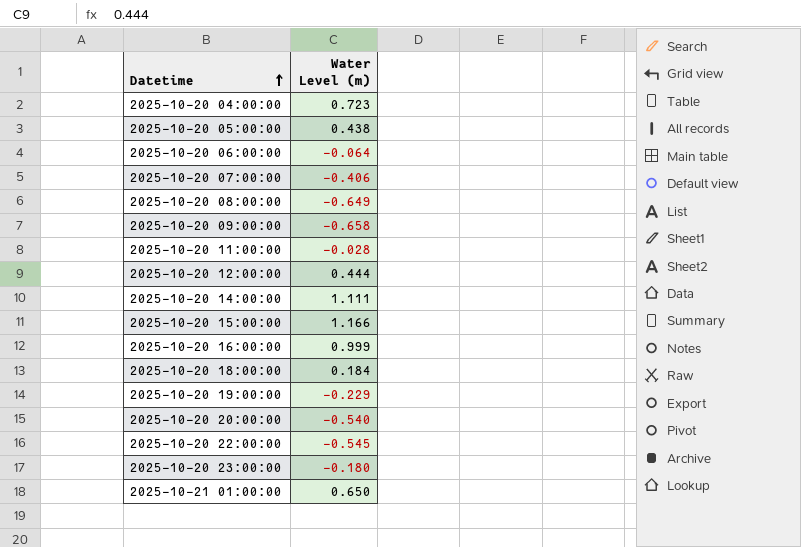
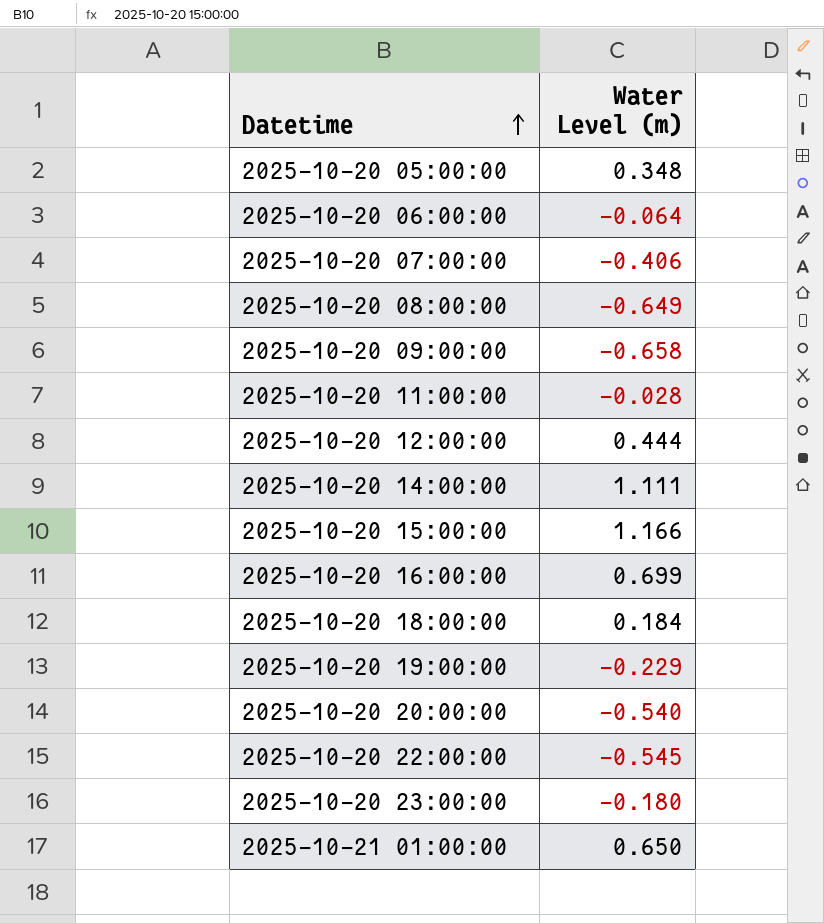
row 2025-10-20 04:00:00: 0.723 -> none
2025-10-20 05:00:00 | Water Level (m): 0.438 -> 0.348
2025-10-20 16:00:00 | Water Level (m): 0.999 -> 0.699

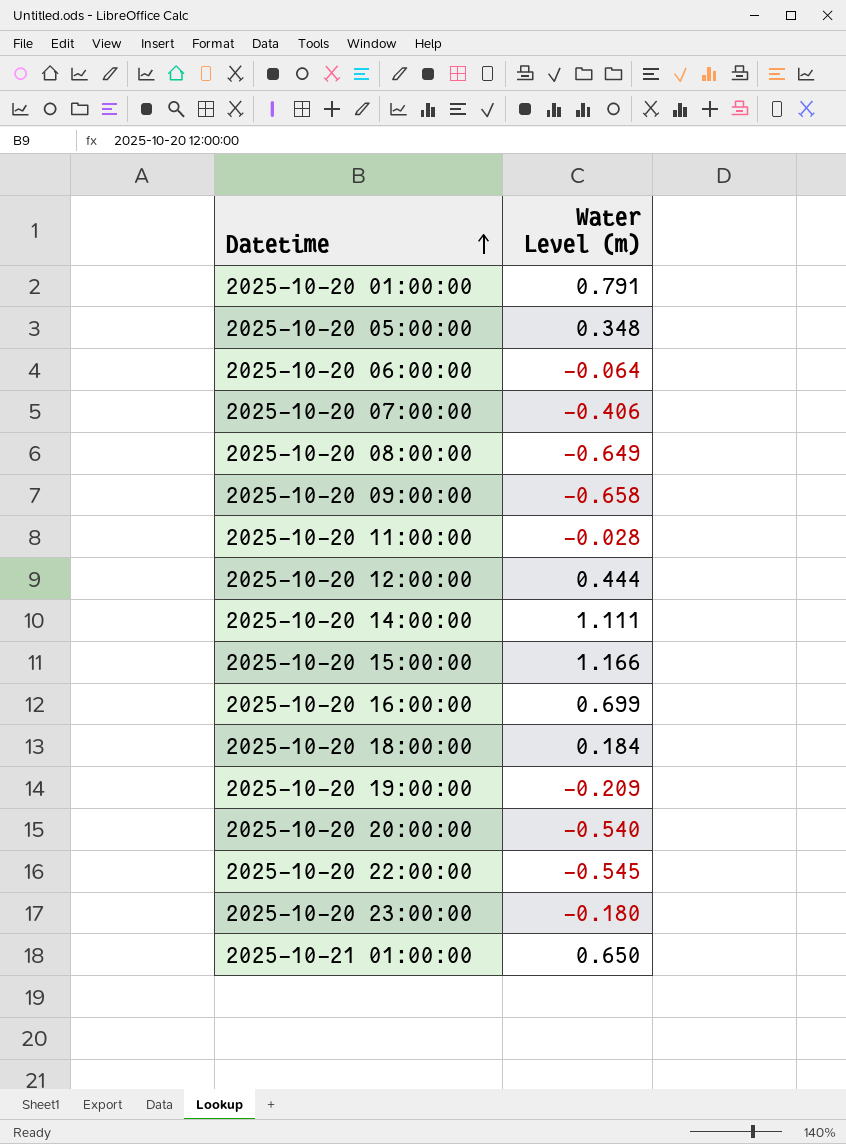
row 2025-10-20 01:00:00: none -> 0.791
2025-10-20 19:00:00 | Water Level (m): -0.229 -> -0.209

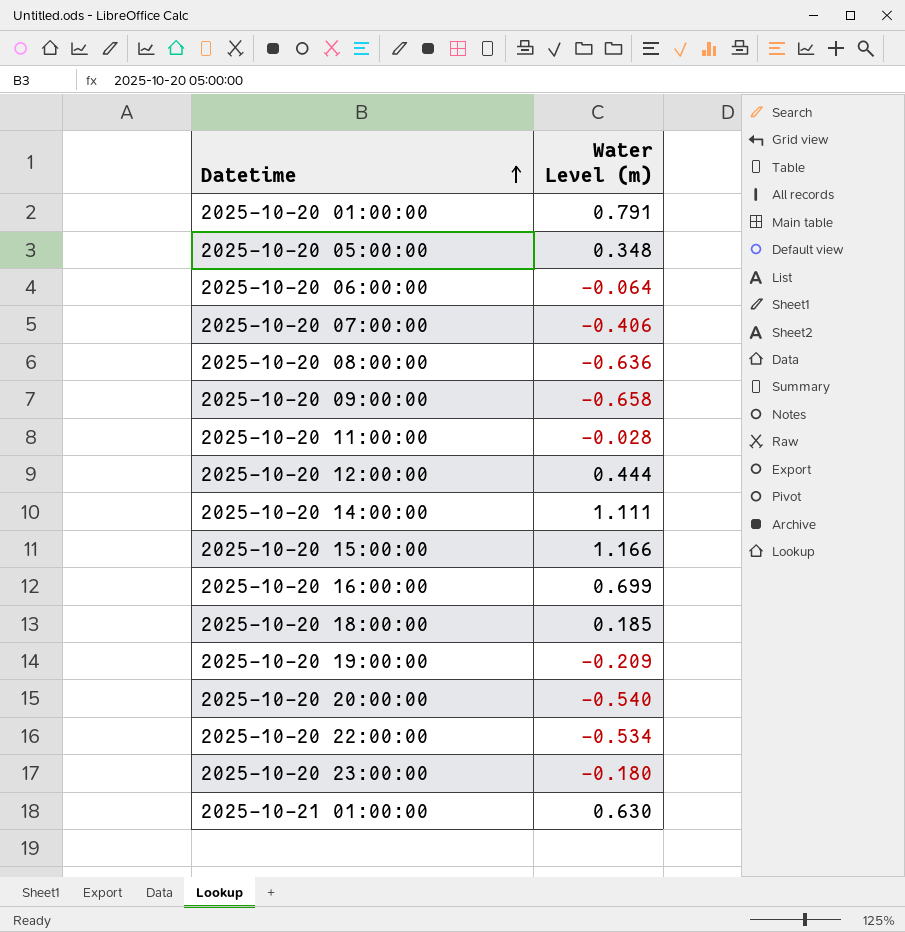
2025-10-20 08:00:00 | Water Level (m): -0.649 -> -0.636
2025-10-20 18:00:00 | Water Level (m): 0.184 -> 0.185
2025-10-20 22:00:00 | Water Level (m): -0.545 -> -0.534
2025-10-21 01:00:00 | Water Level (m): 0.650 -> 0.630

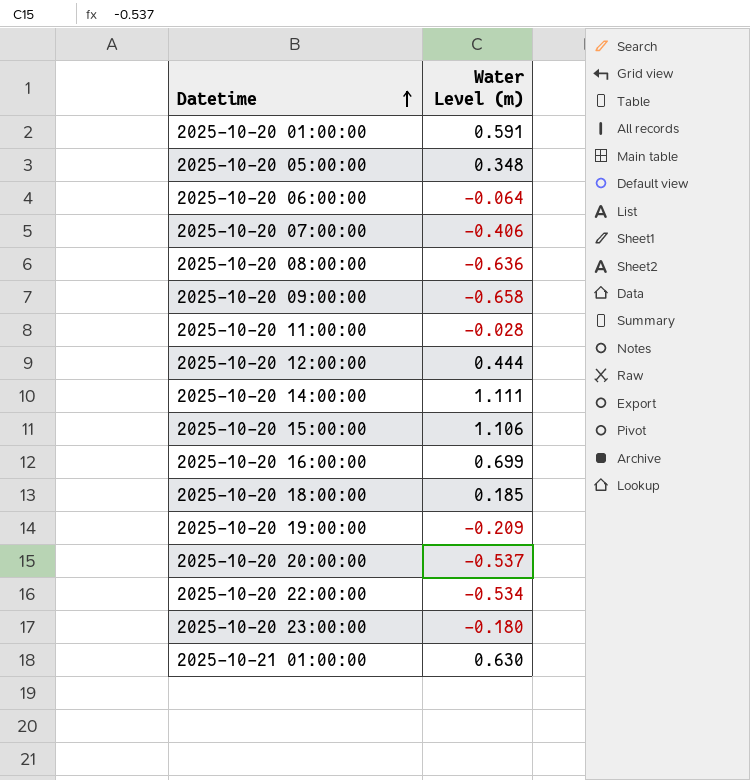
2025-10-20 01:00:00 | Water Level (m): 0.791 -> 0.591
2025-10-20 15:00:00 | Water Level (m): 1.166 -> 1.106
2025-10-20 20:00:00 | Water Level (m): -0.540 -> -0.537

